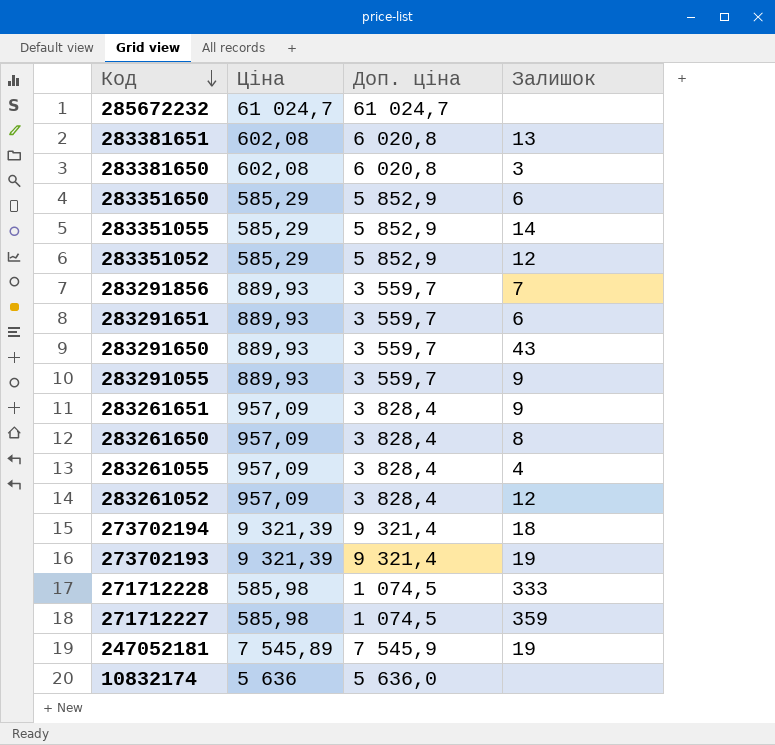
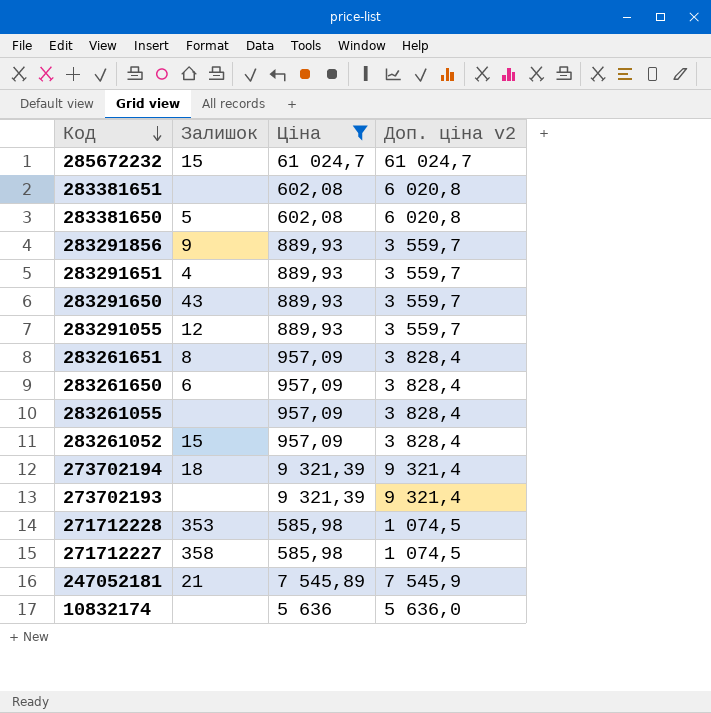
filter: none -> Ціна != 585,29
column Залишок | position: 4 -> 2
column name: Доп. ціна -> Доп. ціна v2
285672232 | Залишок: none -> 15
283381651 | Залишок: 13 -> none
283381650 | Залишок: 3 -> 5
283291856 | Залишок: 7 -> 9
283291651 | Залишок: 6 -> 4
283291055 | Залишок: 9 -> 12
283261651 | Залишок: 9 -> 8
283261650 | Залишок: 8 -> 6
283261055 | Залишок: 4 -> none
283261052 | Залишок: 12 -> 15
273702193 | Залишок: 19 -> none
271712228 | Залишок: 333 -> 353
271712227 | Залишок: 359 -> 358
247052181 | Залишок: 19 -> 21

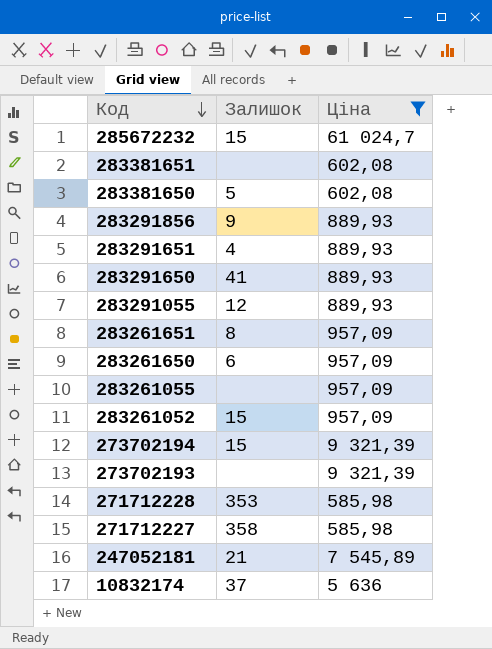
column Доп. ціна v2 | position: 4 -> none
283291650 | Залишок: 43 -> 41
273702194 | Залишок: 18 -> 15
10832174 | Залишок: none -> 37

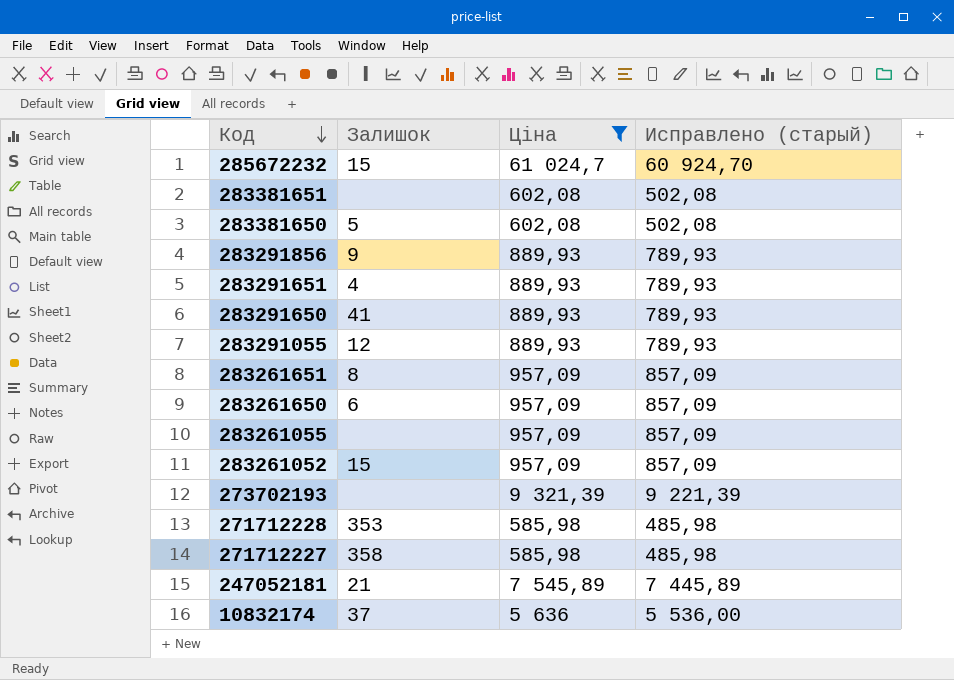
column Исправлено (старый) | formula: none -> [Ціна] - 100
row 273702194: 15 | 9 321,39 -> none

